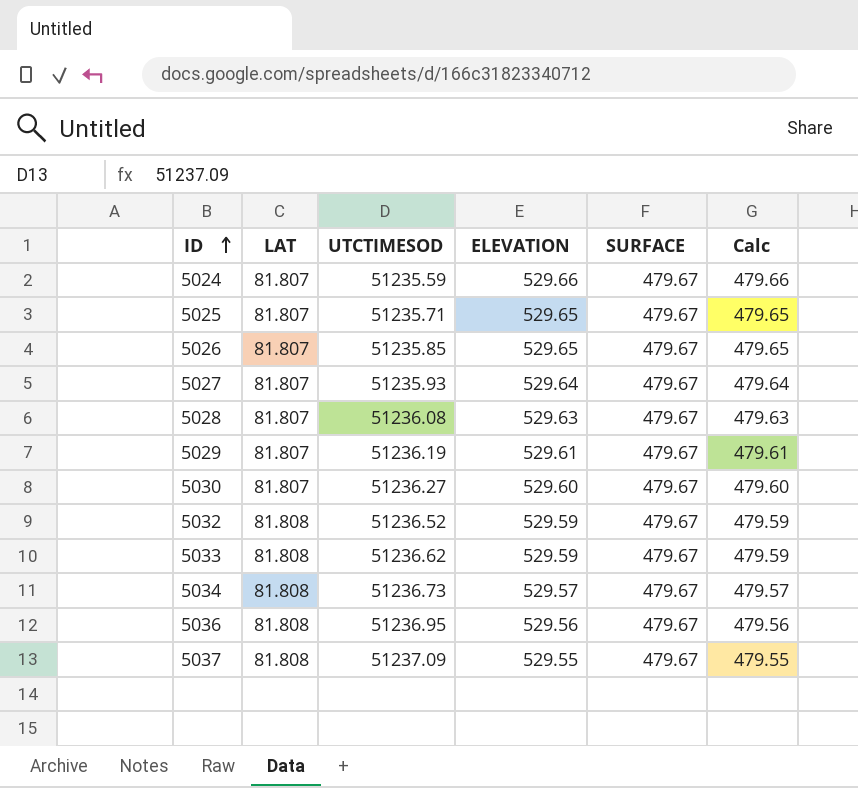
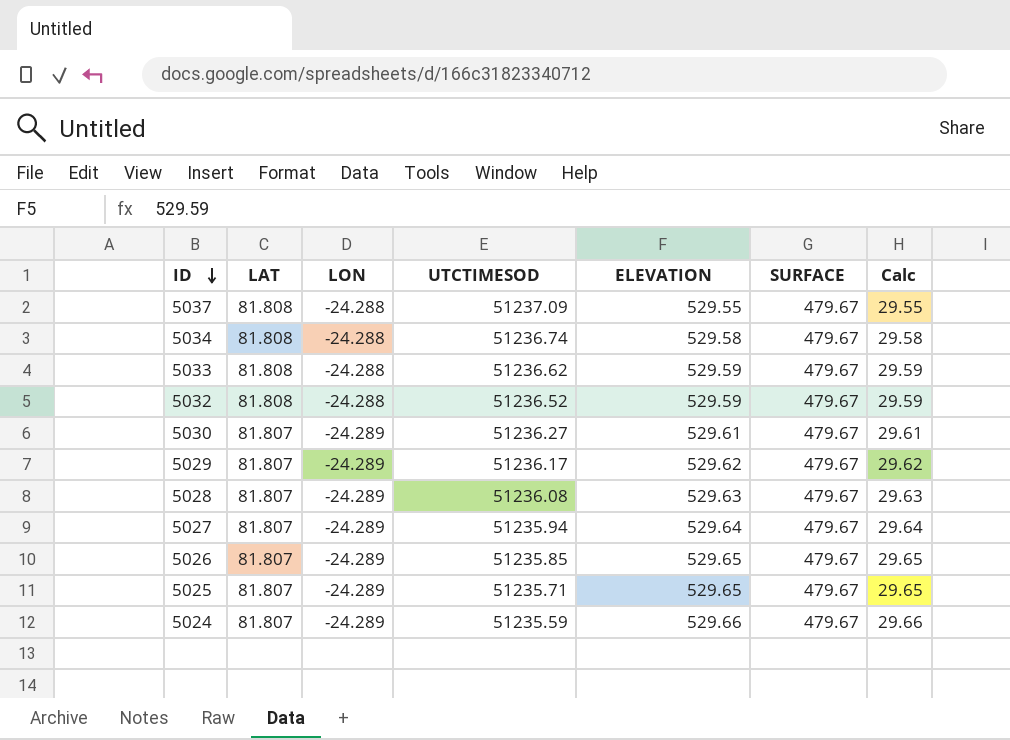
row order: ID ascending -> ID descending
column LON | position: none -> 3
column Calc | formula: [ELEVATION] - 50 -> [ELEVATION] - 500
row 5036: 81.808 | 51236.95 | 529.56 | 479.67 | 479.56 -> none
5034 | UTCTIMESOD: 51236.73 -> 51236.74
5034 | ELEVATION: 529.57 -> 529.58
5030 | ELEVATION: 529.60 -> 529.61
5029 | UTCTIMESOD: 51236.19 -> 51236.17
5029 | ELEVATION: 529.61 -> 529.62
5027 | UTCTIMESOD: 51235.93 -> 51235.94

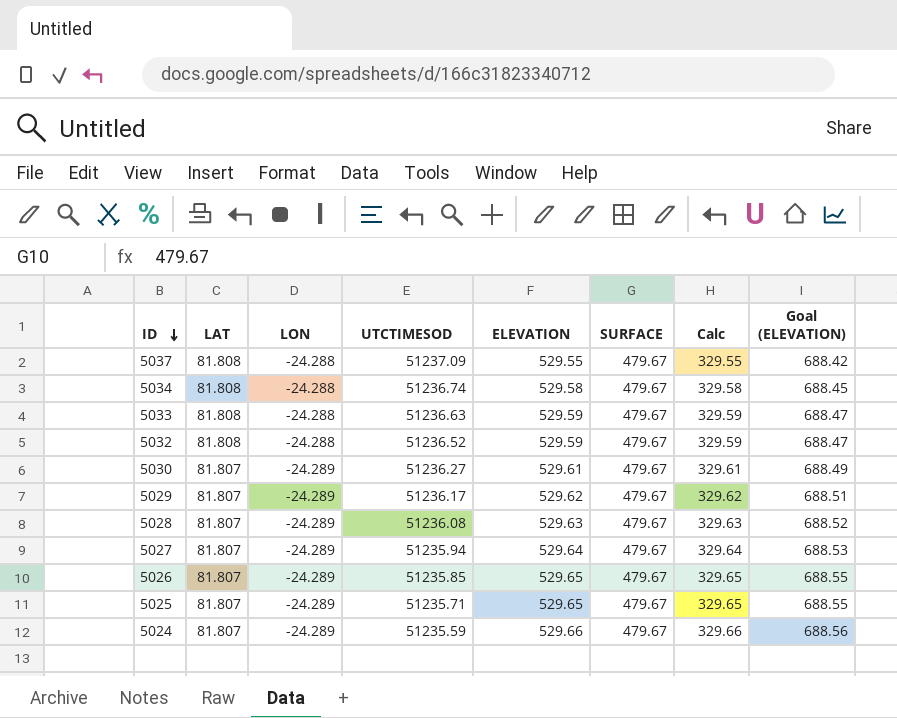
column Calc | formula: [ELEVATION] - 500 -> [ELEVATION] - 200
column Goal (ELEVATION) | formula: none -> [ELEVATION] * 1.3
5033 | UTCTIMESOD: 51236.62 -> 51236.63

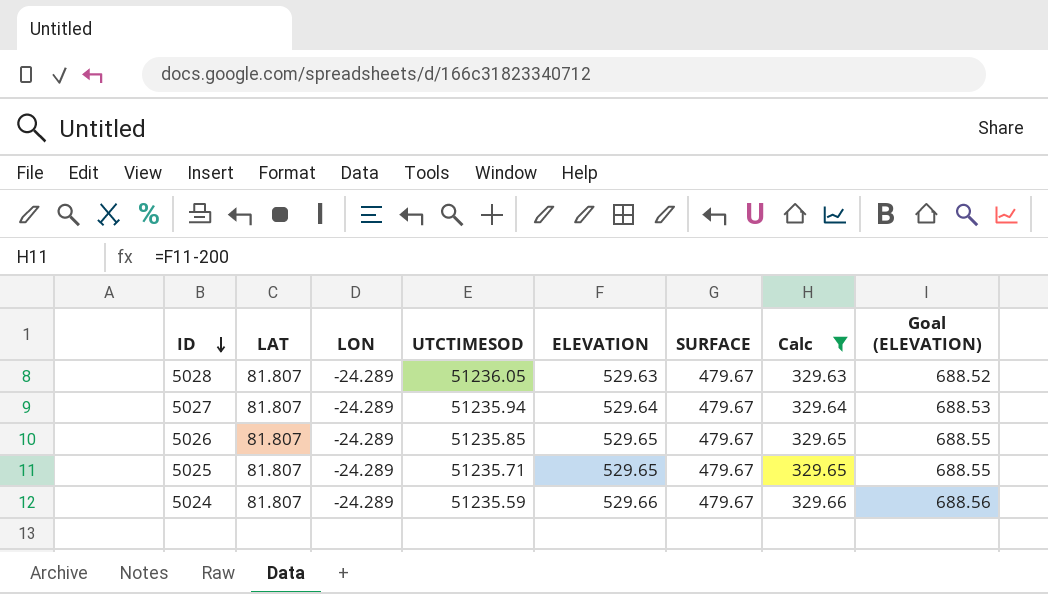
filter: none -> Calc >= 329.63
5028 | UTCTIMESOD: 51236.08 -> 51236.05

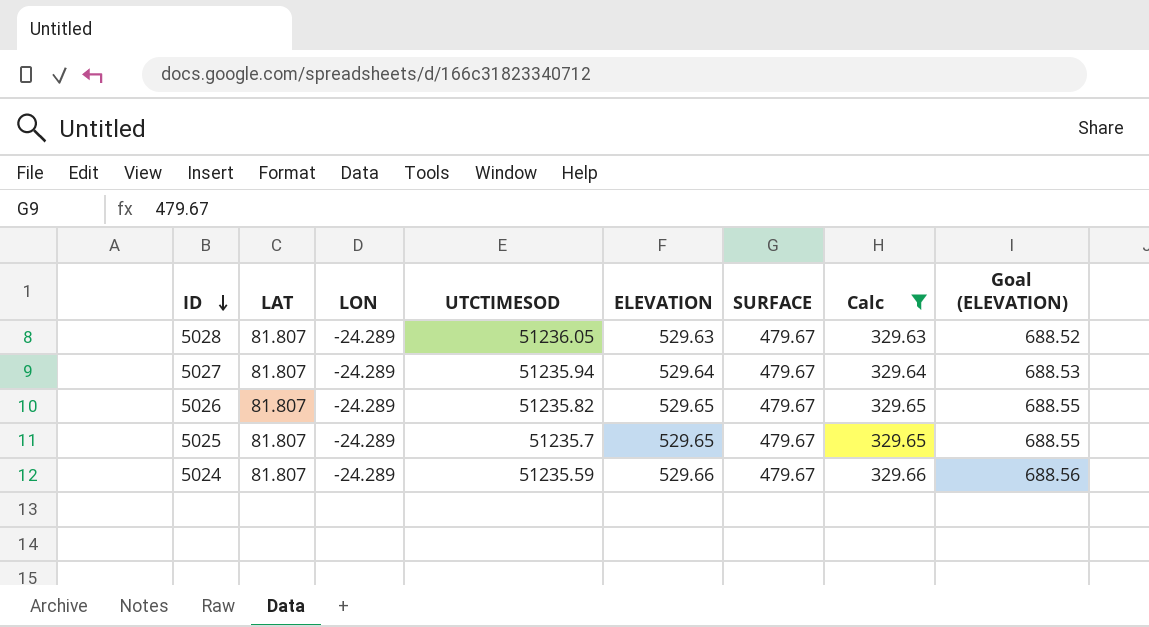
5026 | UTCTIMESOD: 51235.85 -> 51235.82
5025 | UTCTIMESOD: 51235.71 -> 51235.7

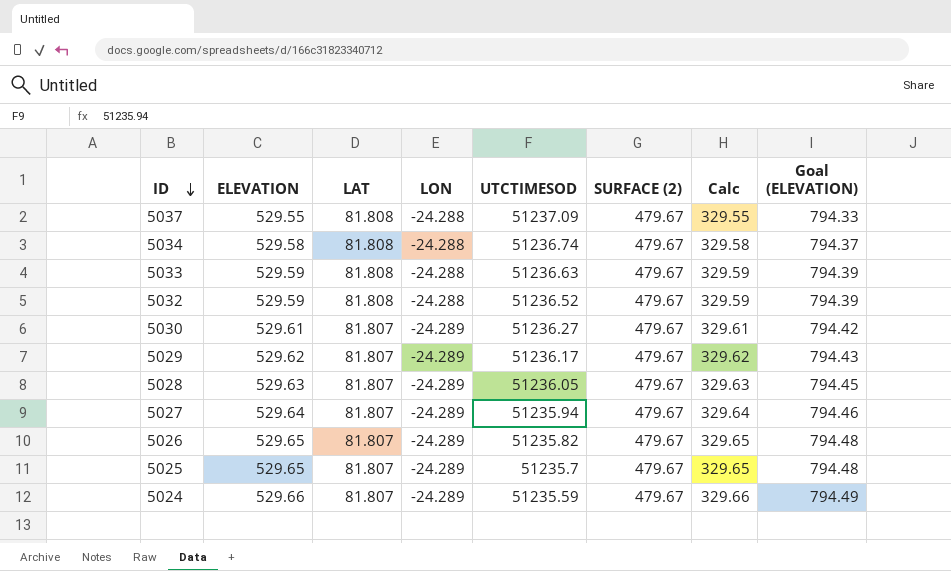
filter: Calc >= 329.63 -> none
column ELEVATION | position: 5 -> 2
column name: SURFACE -> SURFACE (2)
column Goal (ELEVATION) | formula: [ELEVATION] * 1.3 -> [ELEVATION] * 1.5

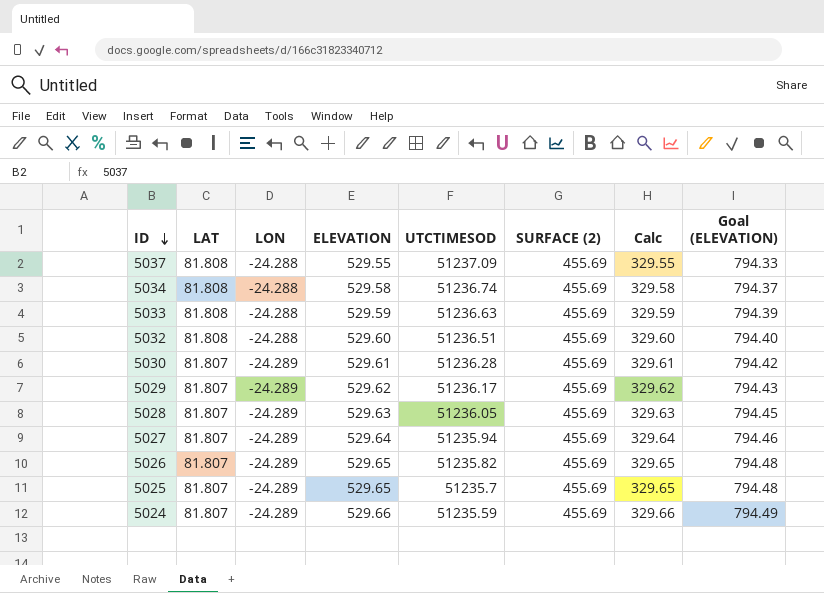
column ELEVATION | position: 2 -> 4
5037 | SURFACE (2): 479.67 -> 455.69
5034 | SURFACE (2): 479.67 -> 455.69
5033 | SURFACE (2): 479.67 -> 455.69
5032 | ELEVATION: 529.59 -> 529.60
5032 | UTCTIMESOD: 51236.52 -> 51236.51
5032 | SURFACE (2): 479.67 -> 455.69
5032 | Calc: 329.59 -> 329.60
5032 | Goal (ELEVATION): 794.39 -> 794.40
5030 | UTCTIMESOD: 51236.27 -> 51236.28
5030 | SURFACE (2): 479.67 -> 455.69
5029 | SURFACE (2): 479.67 -> 455.69
5028 | SURFACE (2): 479.67 -> 455.69
5027 | SURFACE (2): 479.67 -> 455.69
5026 | SURFACE (2): 479.67 -> 455.69
5025 | SURFACE (2): 479.67 -> 455.69
5024 | SURFACE (2): 479.67 -> 455.69

